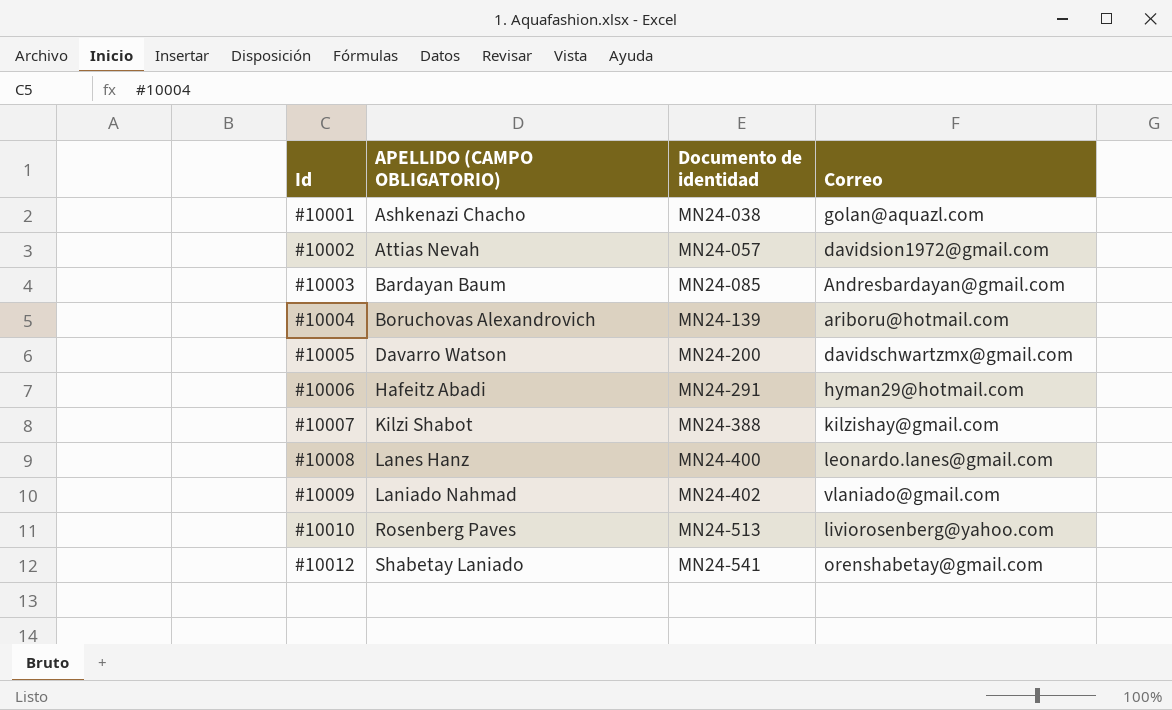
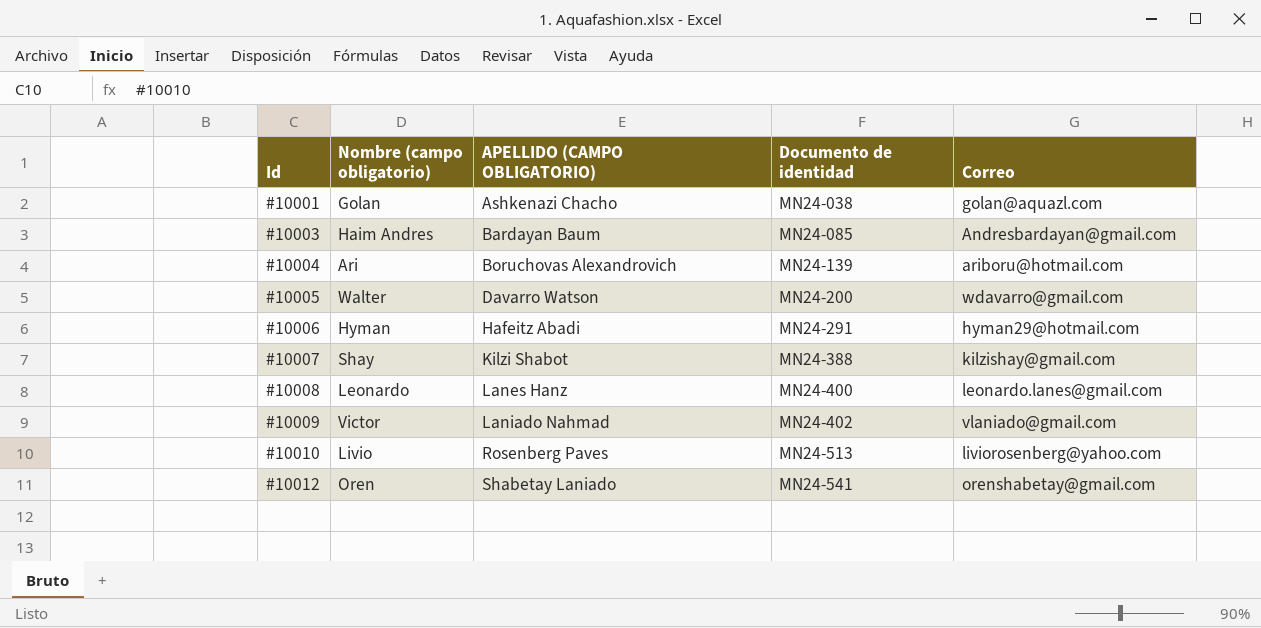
column Nombre (campo obligatorio) | position: none -> 2
row #10002: Attias Nevah | MN24-057 | davidsion1972@gmail.com -> none
#10005 | Correo: davidschwartzmx@gmail.com -> wdavarro@gmail.com

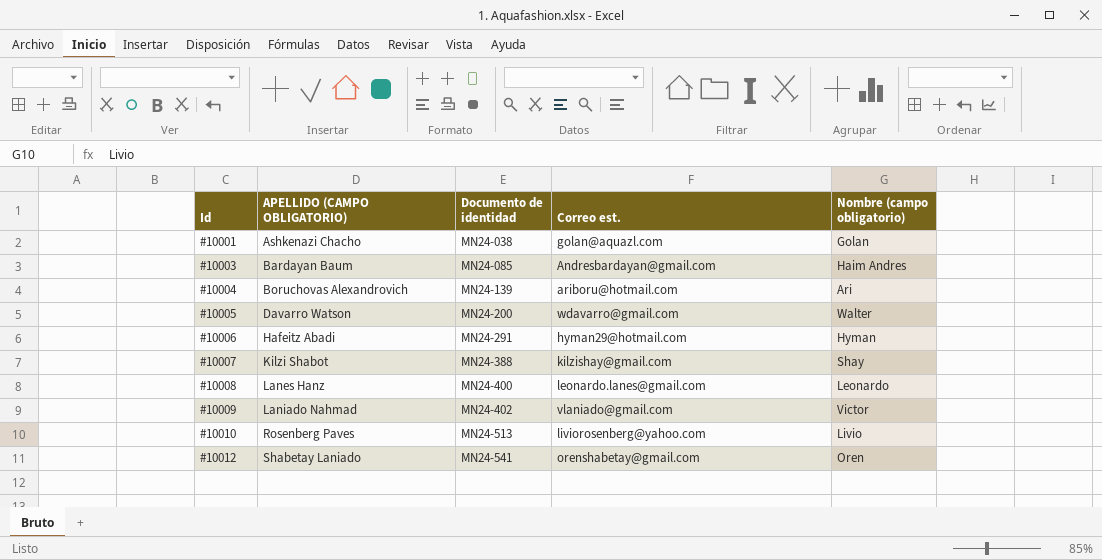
column name: Correo -> Correo est.
column Nombre (campo obligatorio) | position: 2 -> 5

